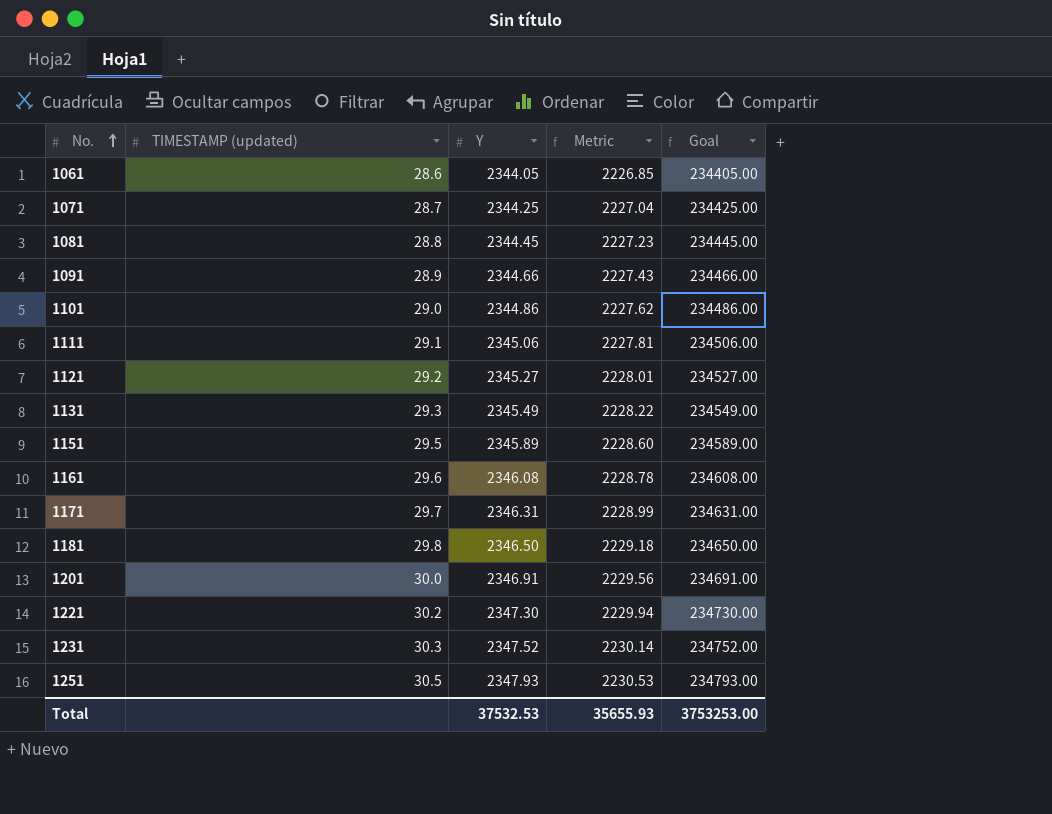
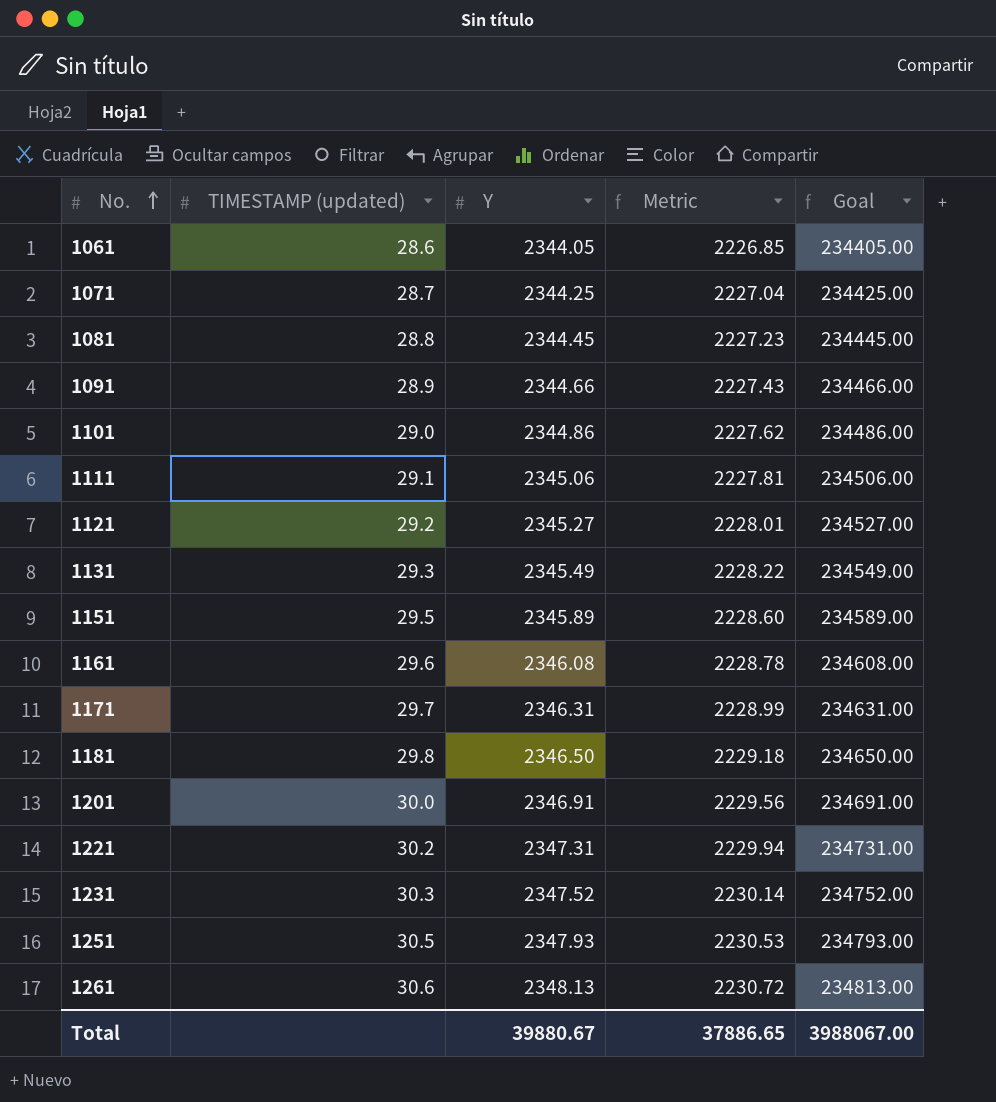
1221 | Y: 2347.30 -> 2347.31
1221 | Goal: 234730.00 -> 234731.00
row 1261: none -> 30.6 | 2348.13 | 2230.72 | 234813.00
Total | Y: 37532.53 -> 39880.67
Total | Metric: 35655.93 -> 37886.65
Total | Goal: 3753253.00 -> 3988067.00

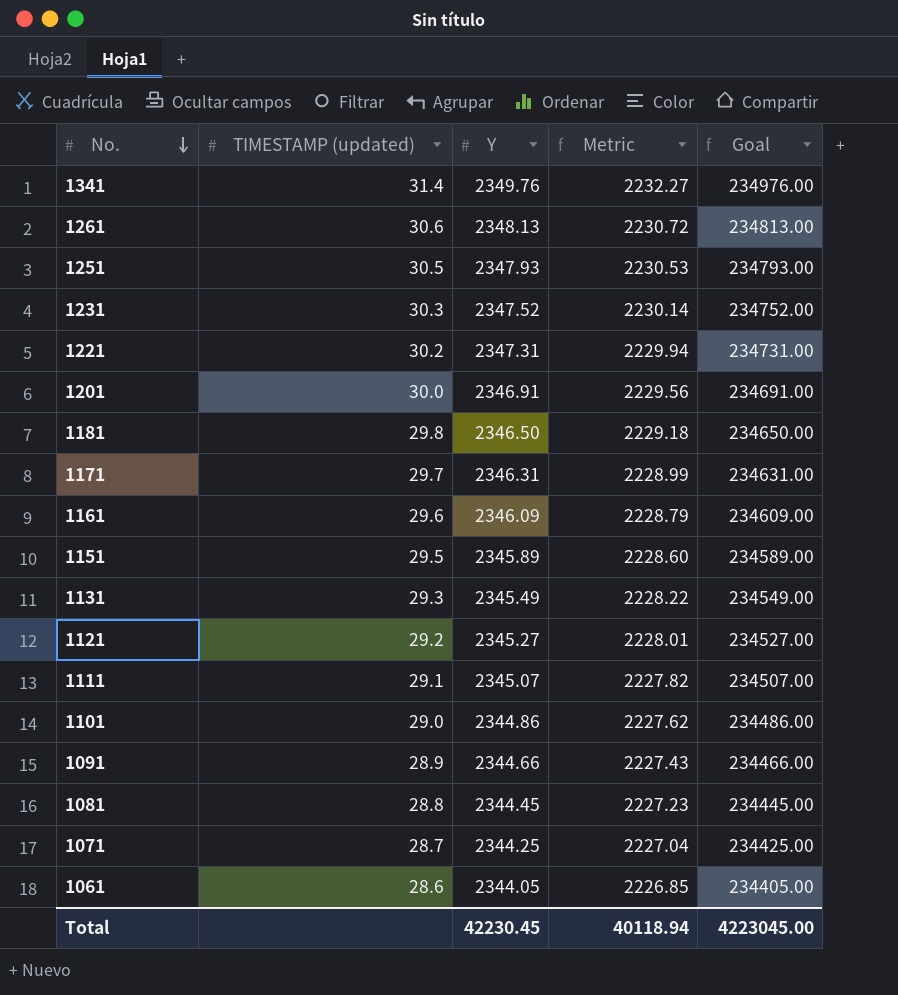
row order: No. ascending -> No. descending
row 1341: none -> 31.4 | 2349.76 | 2232.27 | 234976.00
1161 | Y: 2346.08 -> 2346.09
1161 | Metric: 2228.78 -> 2228.79
1161 | Goal: 234608.00 -> 234609.00
1111 | Y: 2345.06 -> 2345.07
1111 | Metric: 2227.81 -> 2227.82
1111 | Goal: 234506.00 -> 234507.00
Total | Y: 39880.67 -> 42230.45
Total | Metric: 37886.65 -> 40118.94
Total | Goal: 3988067.00 -> 4223045.00

